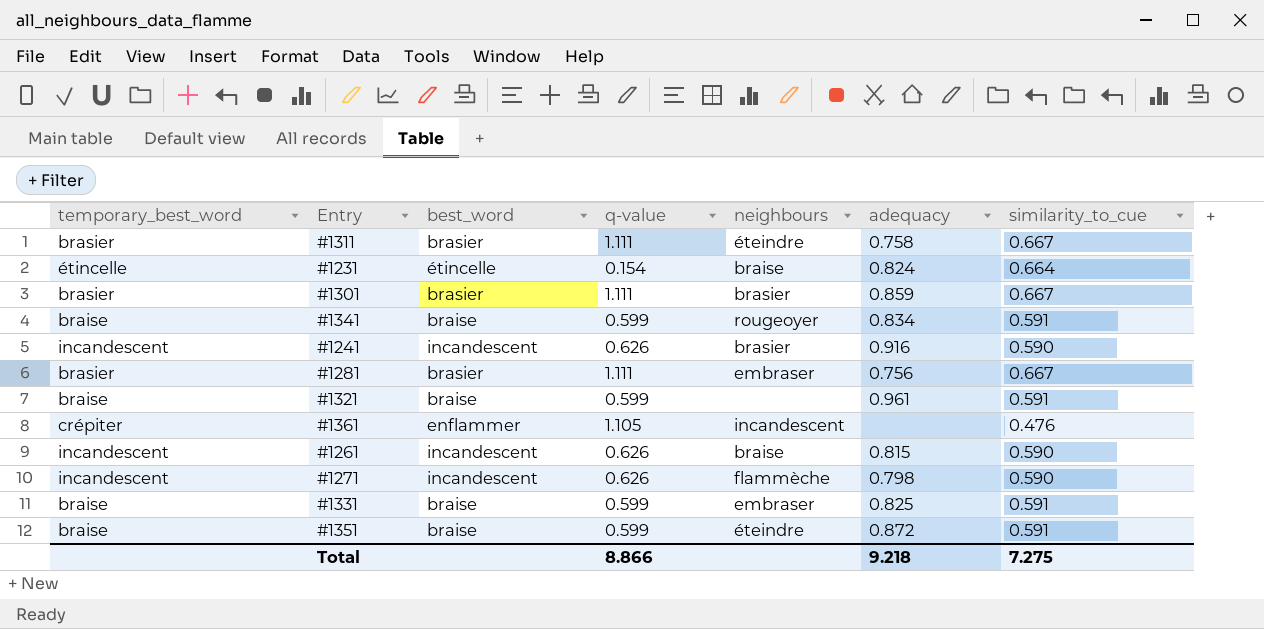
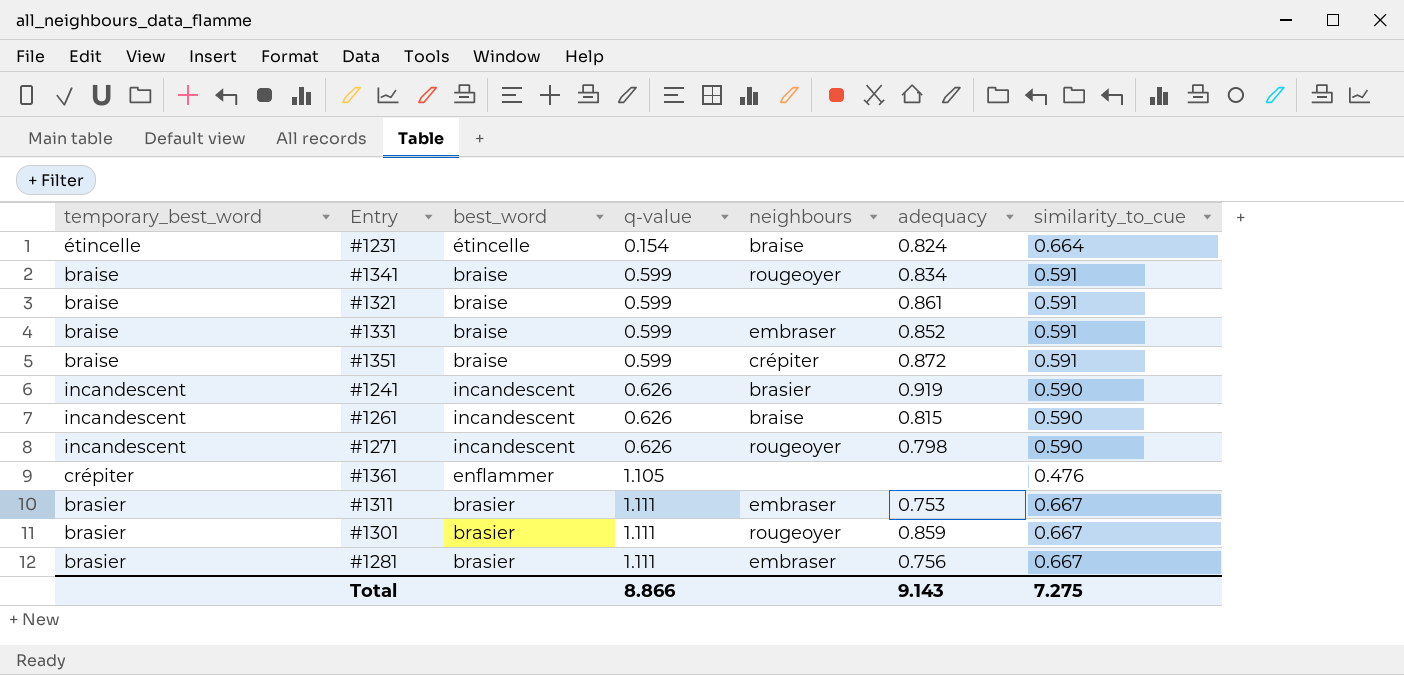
row order: none -> q-value ascending
#1321 | adequacy: 0.961 -> 0.861
#1331 | adequacy: 0.825 -> 0.852
#1351 | neighbours: éteindre -> crépiter
#1241 | adequacy: 0.916 -> 0.919
#1271 | neighbours: flammèche -> rougeoyer
#1361 | neighbours: incandescent -> none
#1311 | neighbours: éteindre -> embraser
#1311 | adequacy: 0.758 -> 0.753
#1301 | neighbours: brasier -> rougeoyer
Total | adequacy: 9.218 -> 9.143

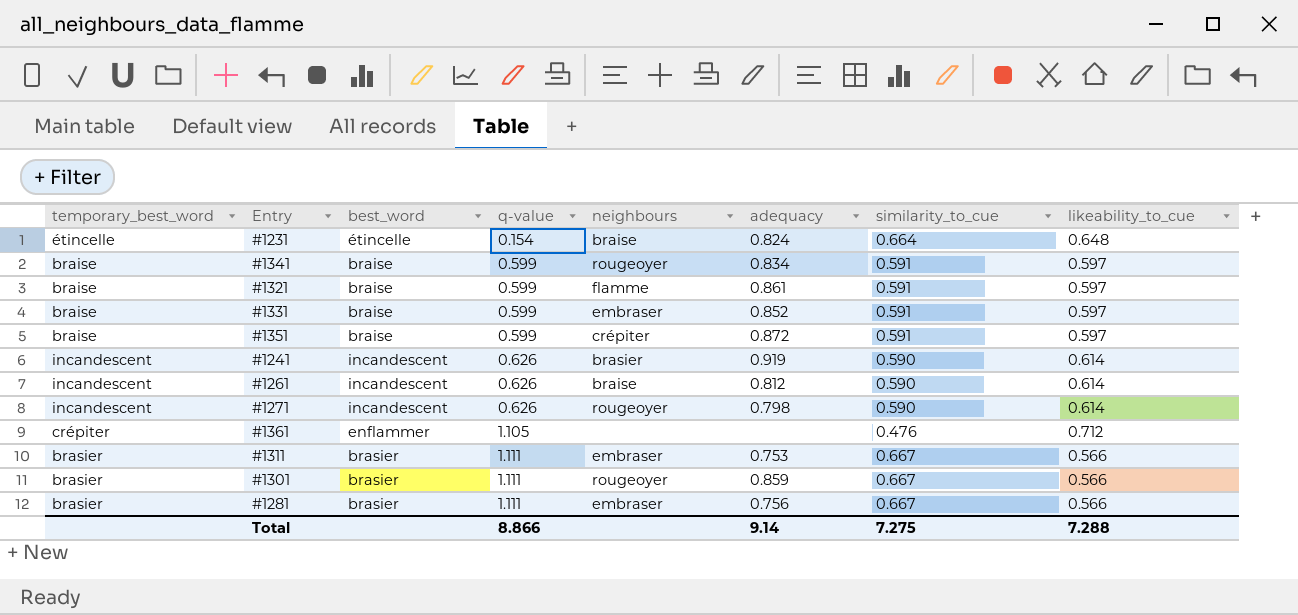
column likeability_to_cue | position: none -> 8
#1321 | neighbours: none -> flamme
#1261 | adequacy: 0.815 -> 0.812
Total | adequacy: 9.143 -> 9.14

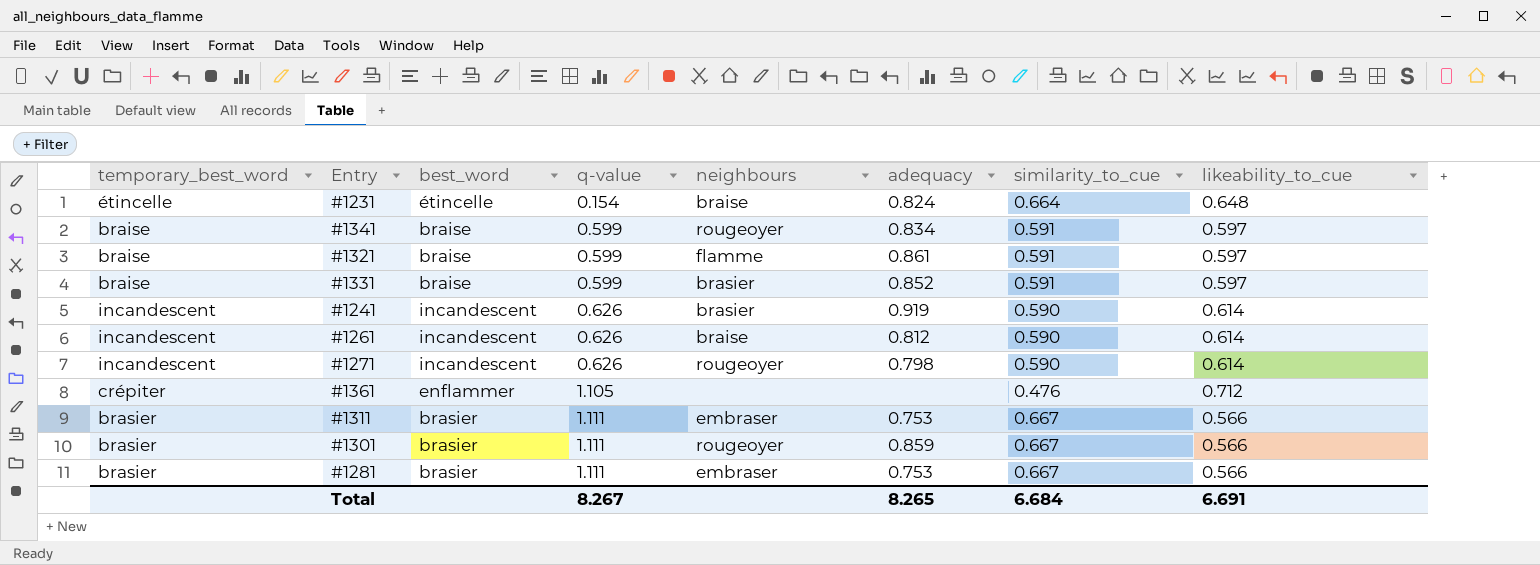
row #1351: braise | braise | 0.599 | crépiter | 0.872 | 0.591 | 0.597 -> none
#1331 | neighbours: embraser -> brasier
#1281 | adequacy: 0.756 -> 0.753
Total | q-value: 8.866 -> 8.267
Total | adequacy: 9.14 -> 8.265
Total | similarity_to_cue: 7.275 -> 6.684
Total | likeability_to_cue: 7.288 -> 6.691

